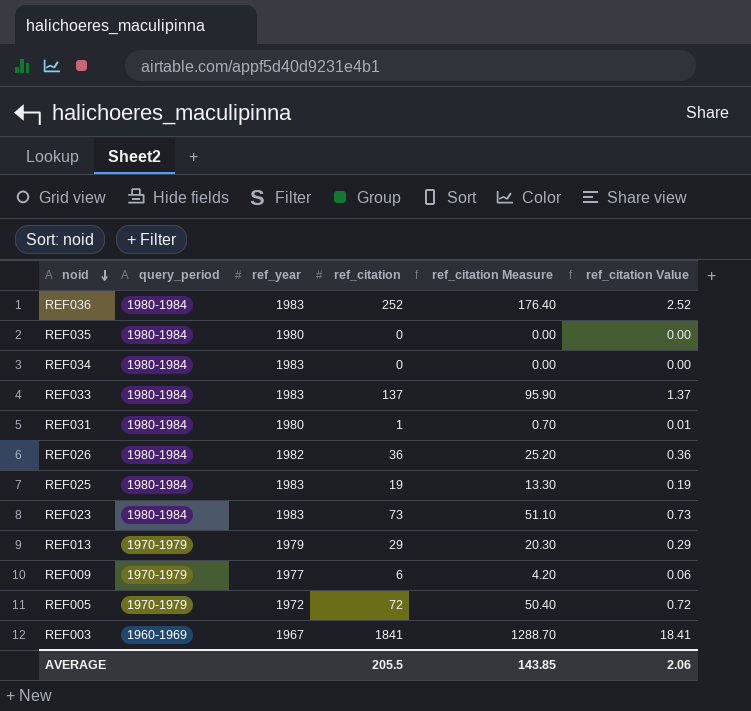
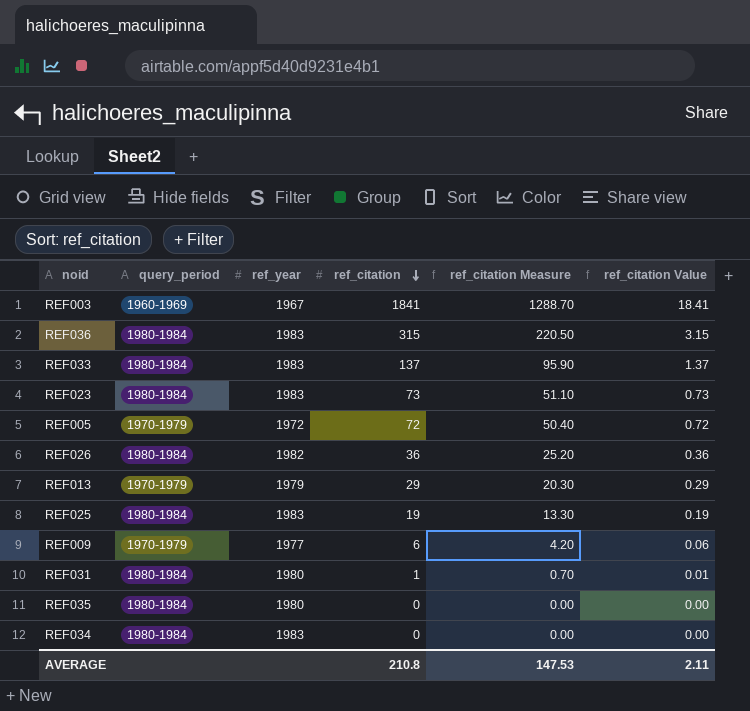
row order: noid descending -> ref_citation descending
REF036 | ref_citation: 252 -> 315
REF036 | ref_citation Measure: 176.40 -> 220.50
REF036 | ref_citation Value: 2.52 -> 3.15
AVERAGE | ref_citation: 205.5 -> 210.8
AVERAGE | ref_citation Measure: 143.85 -> 147.53
AVERAGE | ref_citation Value: 2.06 -> 2.11

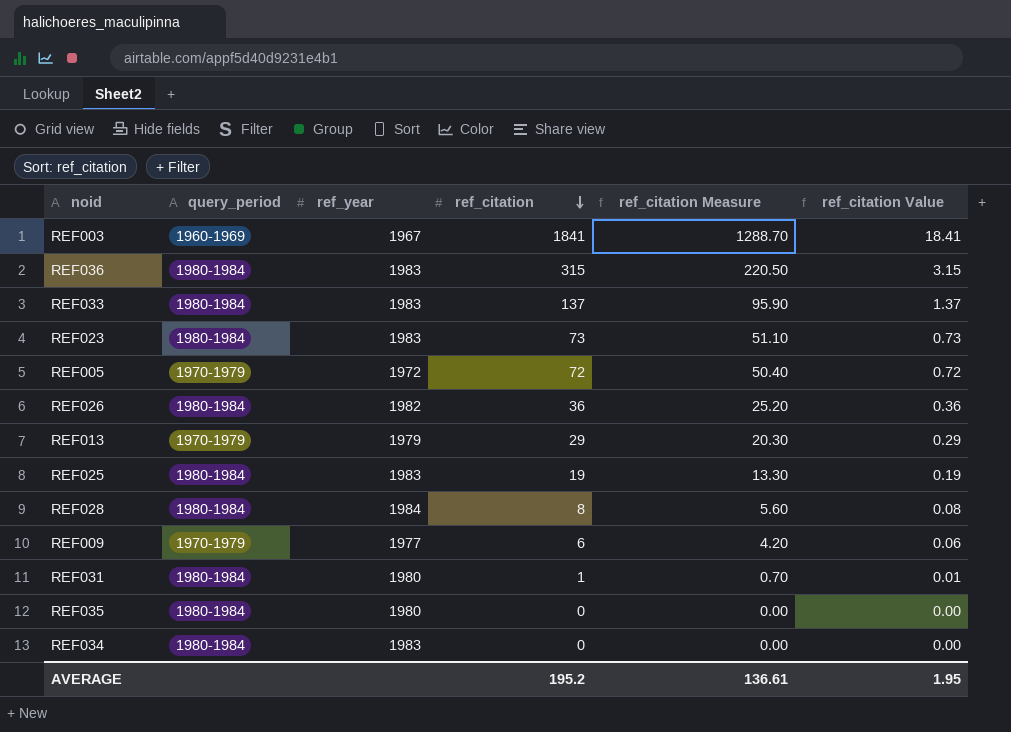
row REF028: none -> 1980-1984 | 1984 | 8 | 5.60 | 0.08
AVERAGE | ref_citation: 210.8 -> 195.2
AVERAGE | ref_citation Measure: 147.53 -> 136.61
AVERAGE | ref_citation Value: 2.11 -> 1.95

